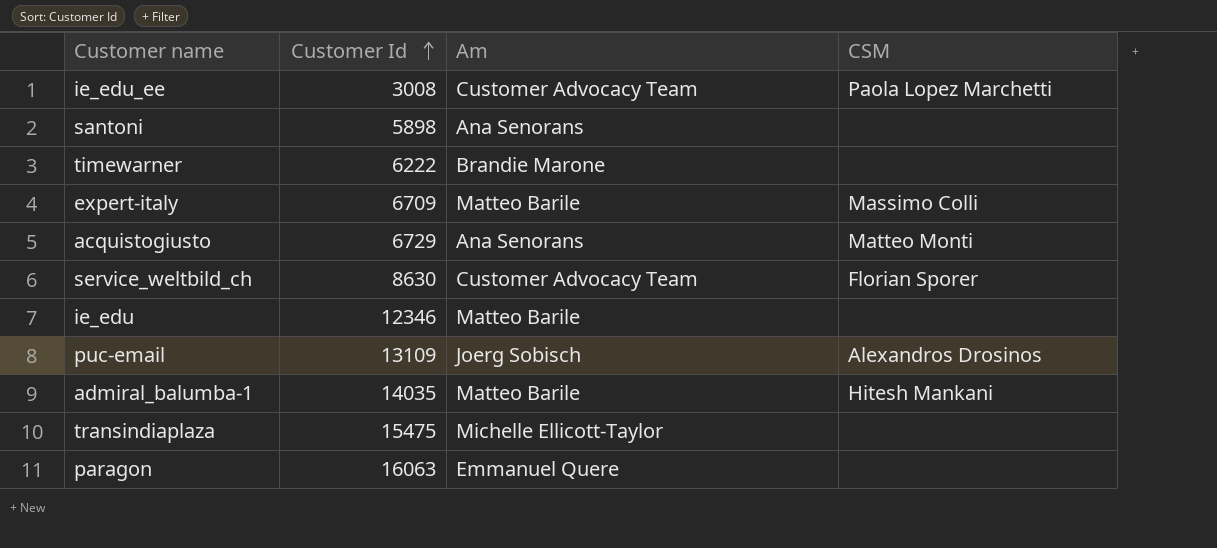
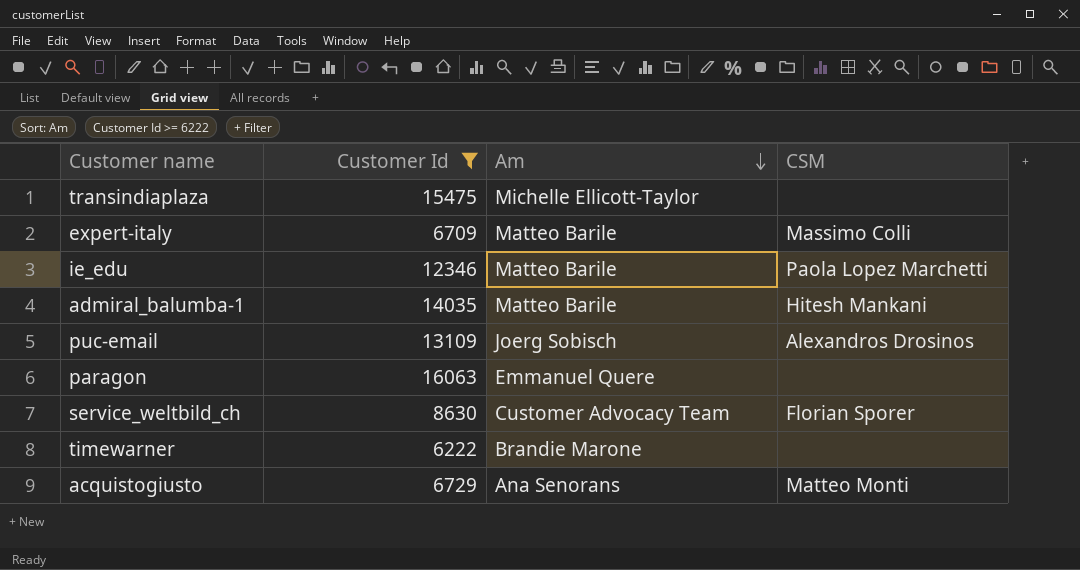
filter: none -> Customer Id >= 6222
row order: Customer Id ascending -> Am descending
ie_edu | CSM: none -> Paola Lopez Marchetti

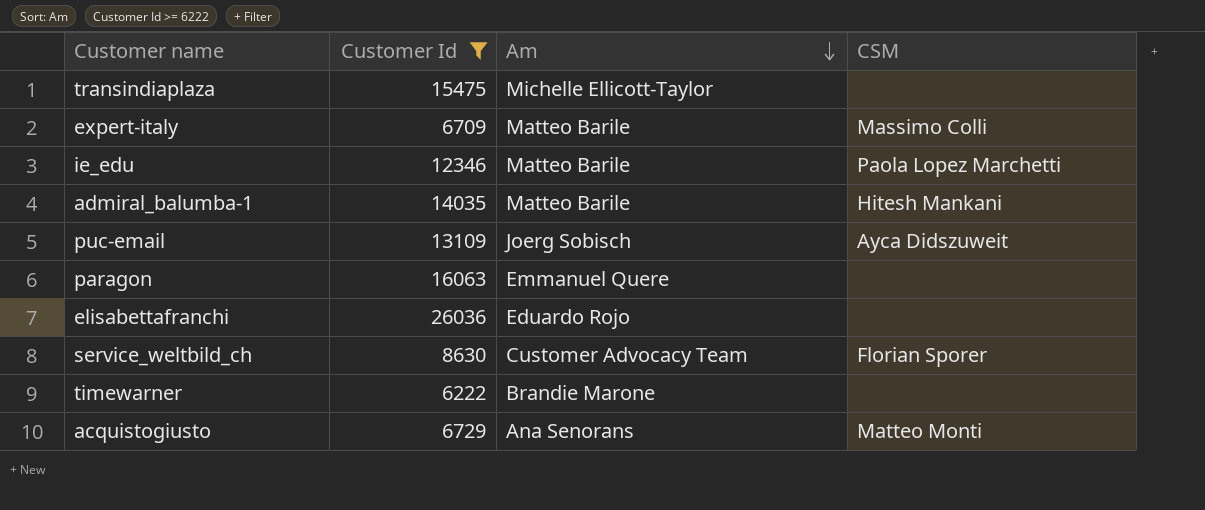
puc-email | CSM: Alexandros Drosinos -> Ayca Didszuweit
row elisabettafranchi: none -> 26036 | Eduardo Rojo | none

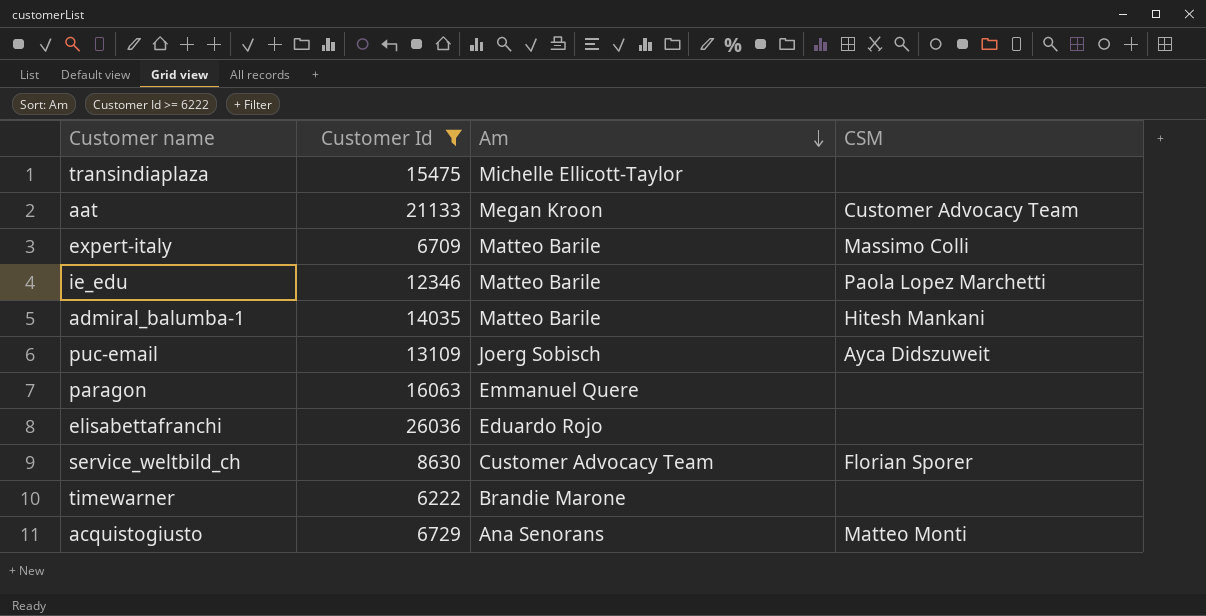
row aat: none -> 21133 | Megan Kroon | Customer Advocacy Team

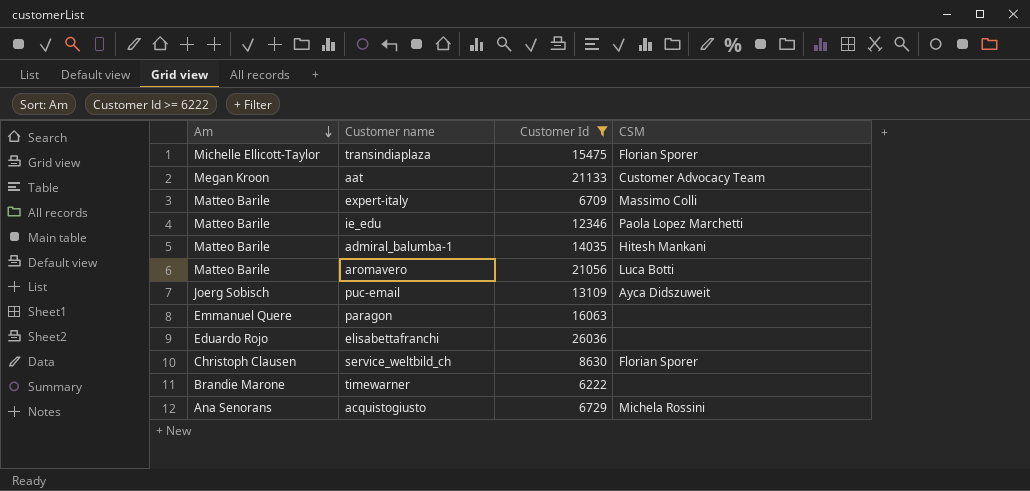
column Am | position: 3 -> 1
transindiaplaza | CSM: none -> Florian Sporer
row aromavero: none -> Matteo Barile | 21056 | Luca Botti
service_weltbild_ch | Am: Customer Advocacy Team -> Christoph Clausen
acquistogiusto | CSM: Matteo Monti -> Michela Rossini

